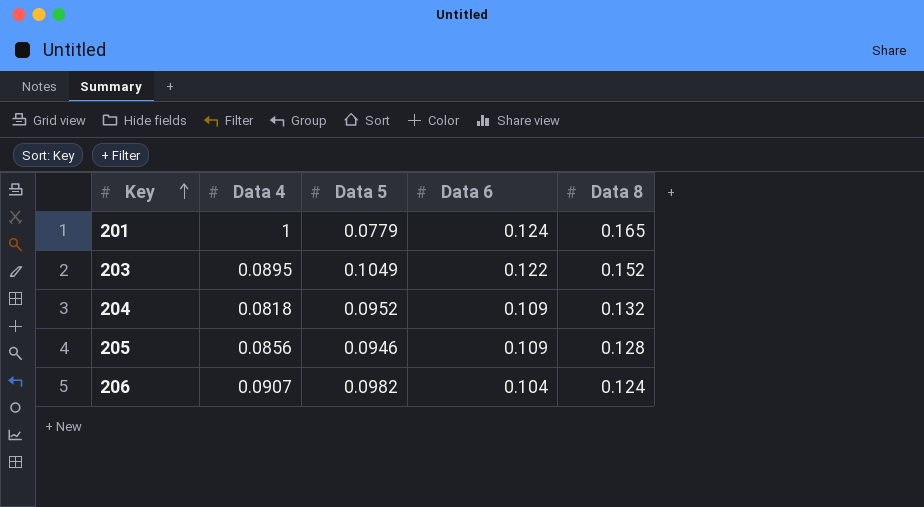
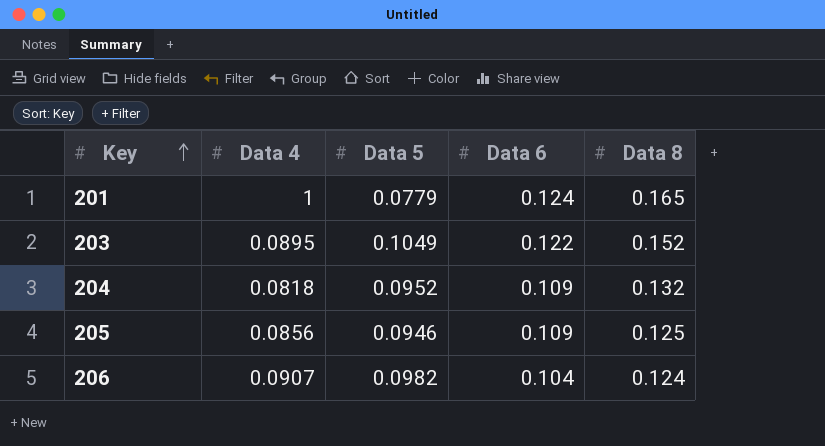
205 | Data 8: 0.128 -> 0.125

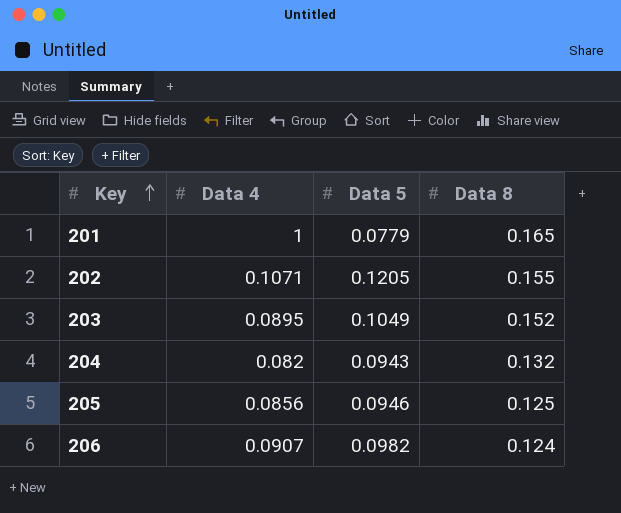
column Data 6 | position: 4 -> none
row 202: none -> 0.1071 | 0.1205 | 0.155
204 | Data 4: 0.0818 -> 0.082
204 | Data 5: 0.0952 -> 0.0943

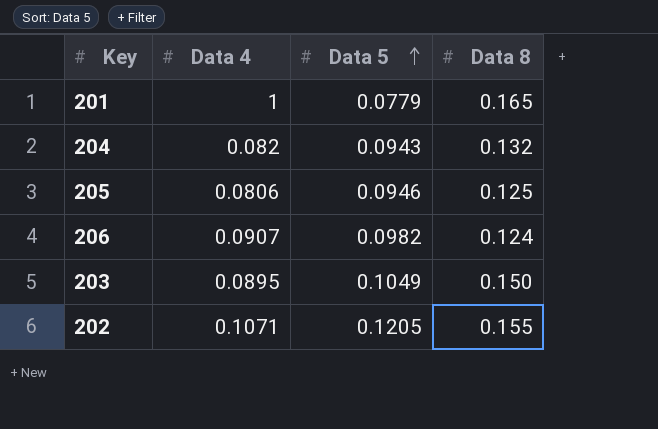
row order: Key ascending -> Data 5 ascending
205 | Data 4: 0.0856 -> 0.0806
203 | Data 8: 0.152 -> 0.150

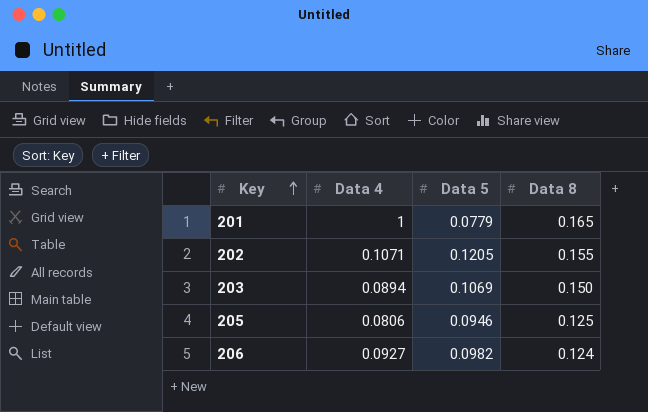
row order: Data 5 ascending -> Key ascending
row 204: 0.082 | 0.0943 | 0.132 -> none
203 | Data 4: 0.0895 -> 0.0894
203 | Data 5: 0.1049 -> 0.1069
206 | Data 4: 0.0907 -> 0.0927

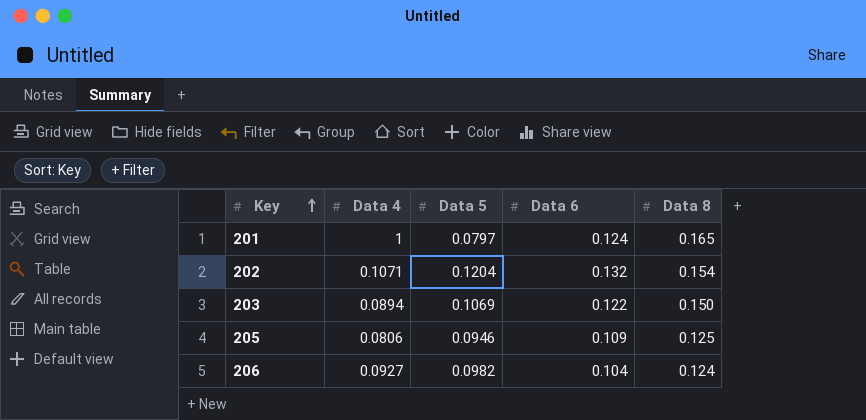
column Data 6 | position: none -> 4
201 | Data 5: 0.0779 -> 0.0797
202 | Data 5: 0.1205 -> 0.1204
202 | Data 8: 0.155 -> 0.154

